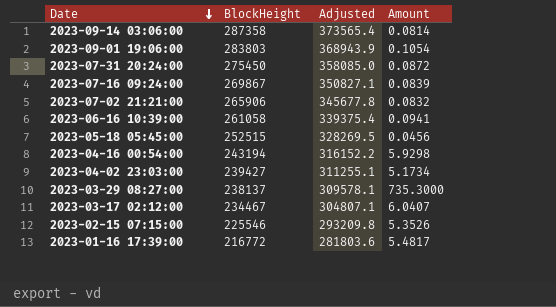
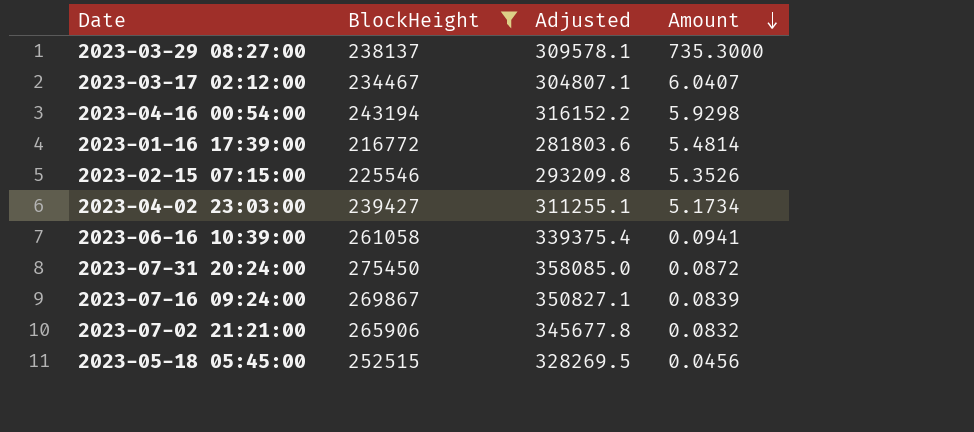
filter: none -> BlockHeight <= 275450
row order: Date descending -> Amount descending
2023-01-16 17:39:00 | Amount: 5.4817 -> 5.4814

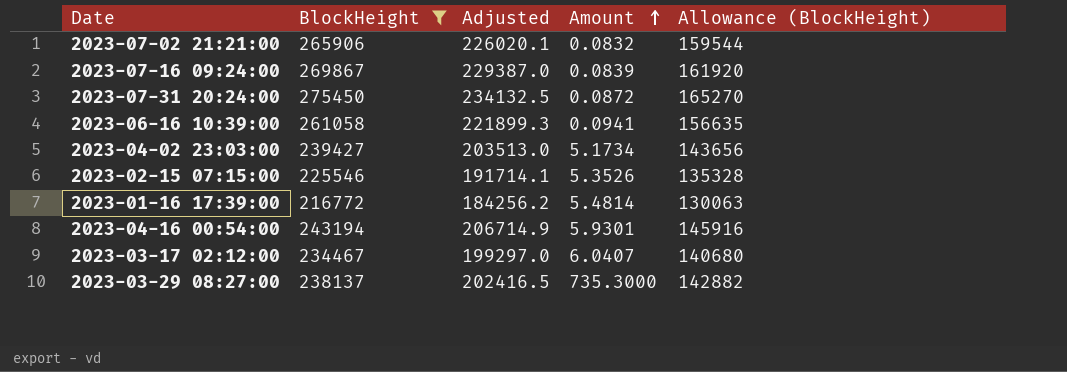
row order: Amount descending -> Amount ascending
column Adjusted | formula: [BlockHeight] * 1.3 -> [BlockHeight] * 0.85
column Allowance (BlockHeight) | formula: none -> [BlockHeight] * 0.6
row 2023-05-18 05:45:00: 252515 | 328269.5 | 0.0456 -> none
2023-04-16 00:54:00 | Amount: 5.9298 -> 5.9301

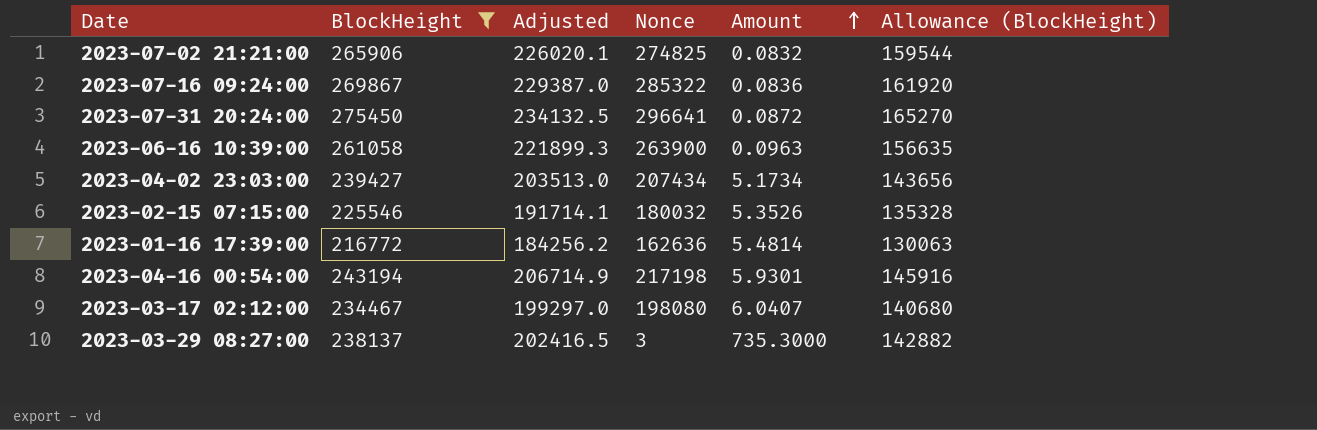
column Nonce | position: none -> 4
2023-07-16 09:24:00 | Amount: 0.0839 -> 0.0836
2023-06-16 10:39:00 | Amount: 0.0941 -> 0.0963

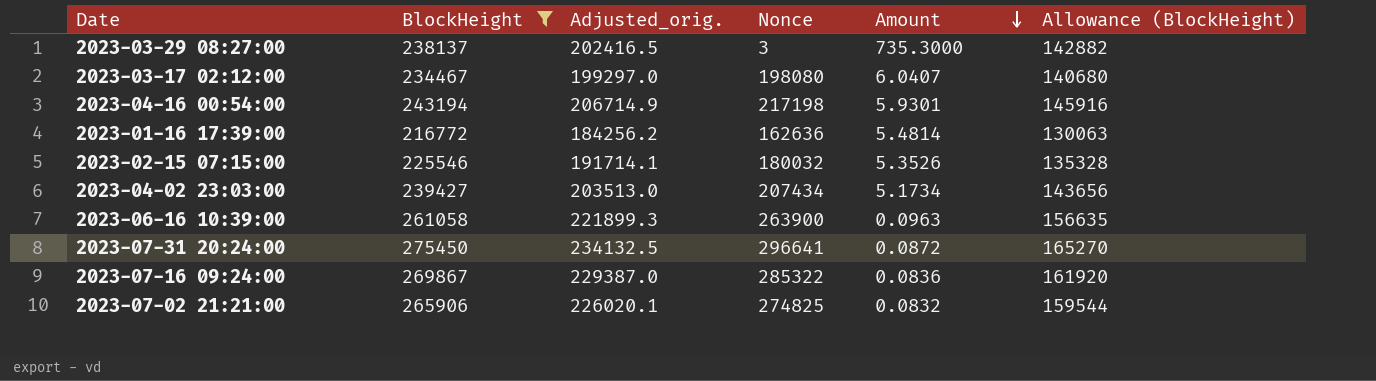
row order: Amount ascending -> Amount descending
column name: Adjusted -> Adjusted_orig.

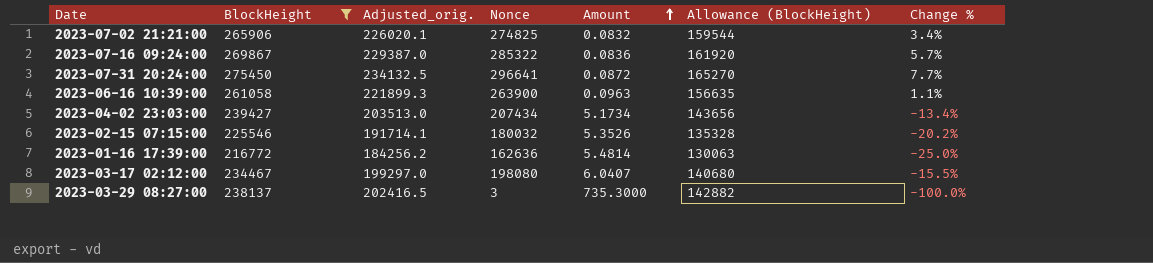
row order: Amount descending -> Amount ascending
column Change % | formula: none -> ([Nonce] - [BlockHeight]) / [BlockHeight]
row 2023-04-16 00:54:00: 243194 | 206714.9 | 217198 | 5.9301 | 145916 -> none

